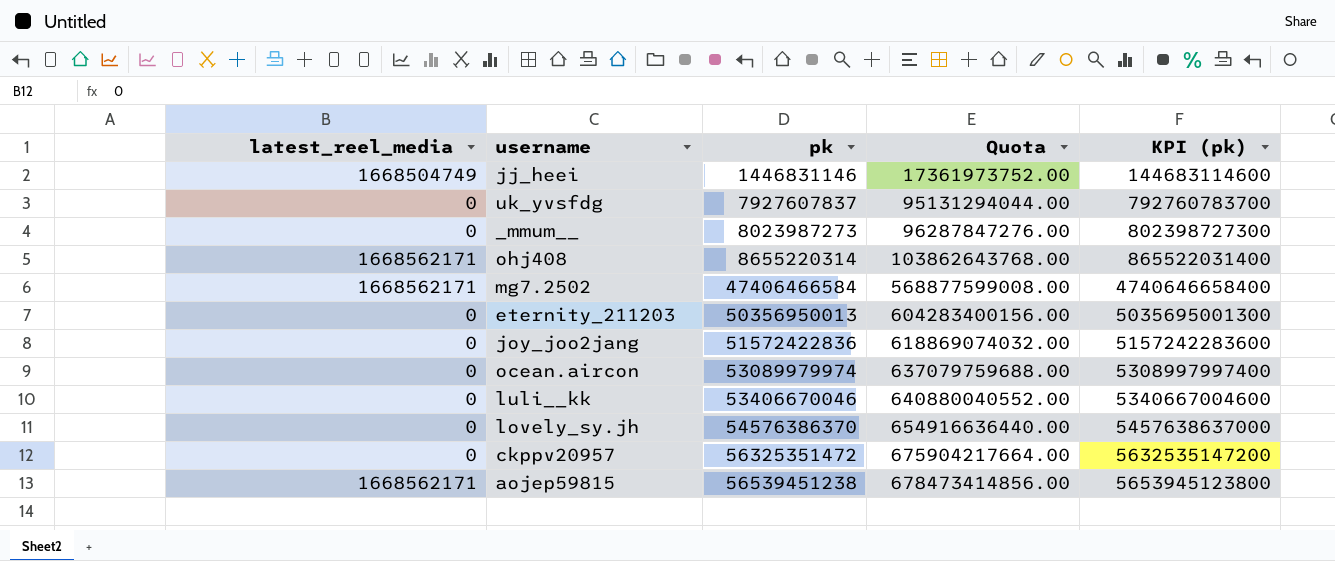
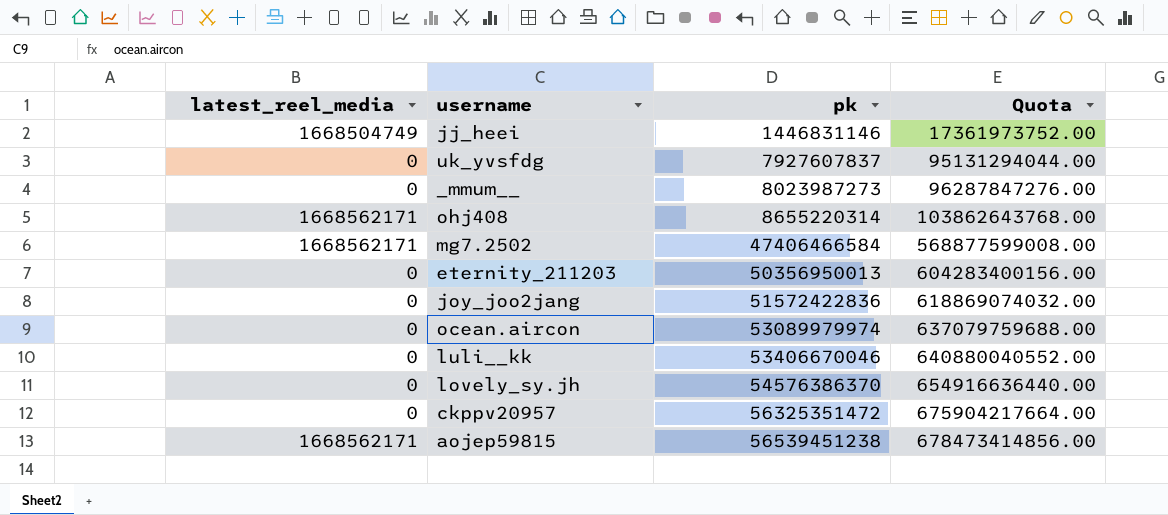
column KPI (pk) | formula: [pk] * 100 -> none

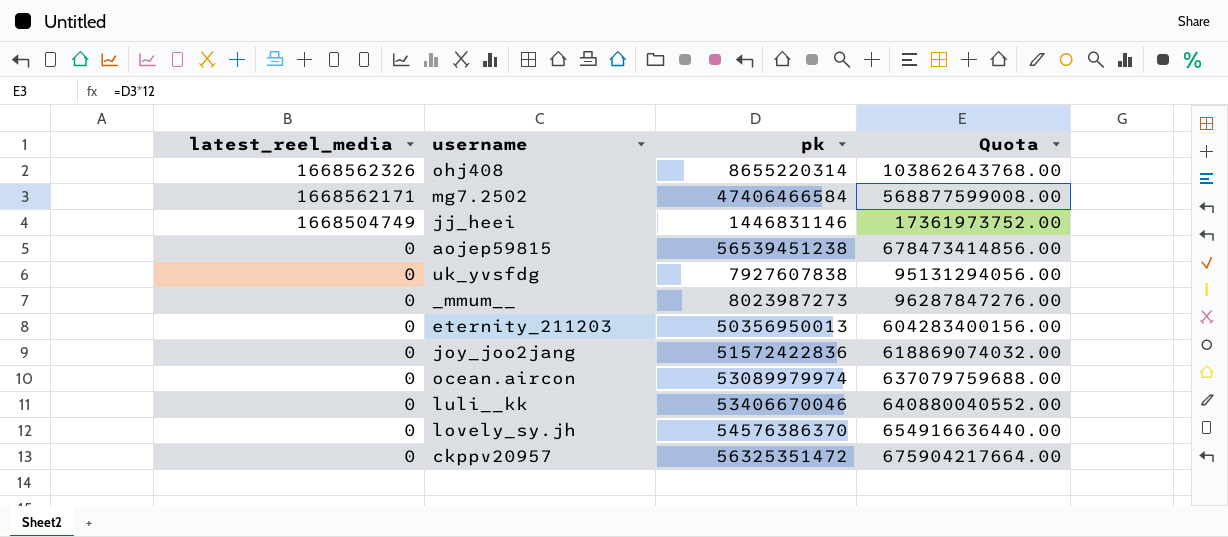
row order: pk ascending -> latest_reel_media descending
ohj408 | latest_reel_media: 1668562171 -> 1668562326
aojep59815 | latest_reel_media: 1668562171 -> 0
uk_yvsfdg | pk: 7927607837 -> 7927607838
uk_yvsfdg | Quota: 95131294044.00 -> 95131294056.00

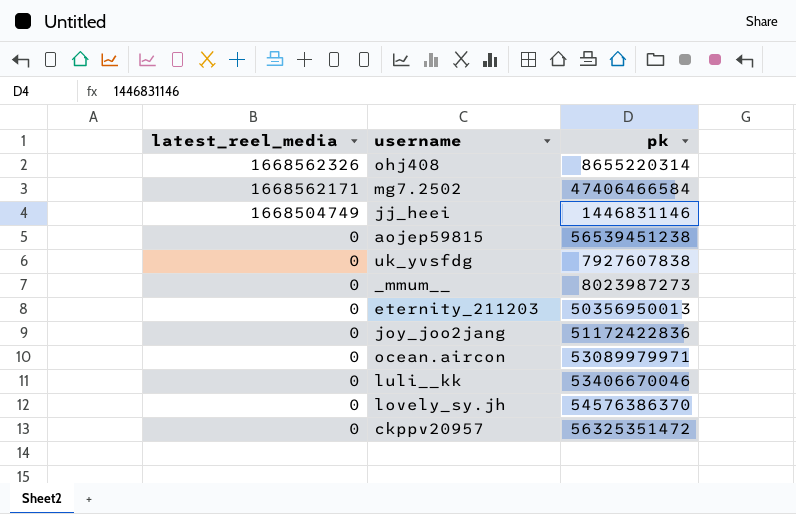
column Quota | formula: [pk] * 12 -> none
joy_joo2jang | pk: 51572422836 -> 51172422836
ocean.aircon | pk: 53089979974 -> 53089979971

